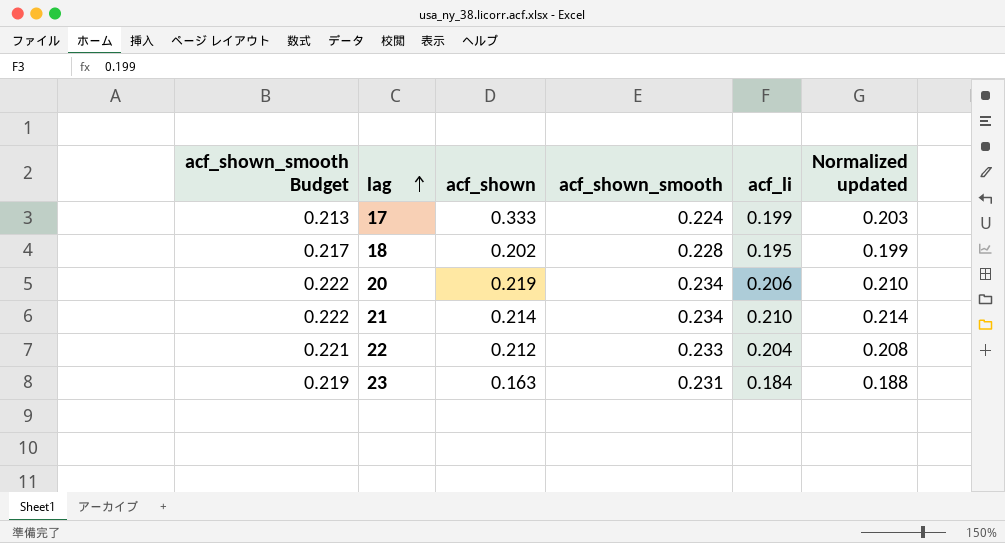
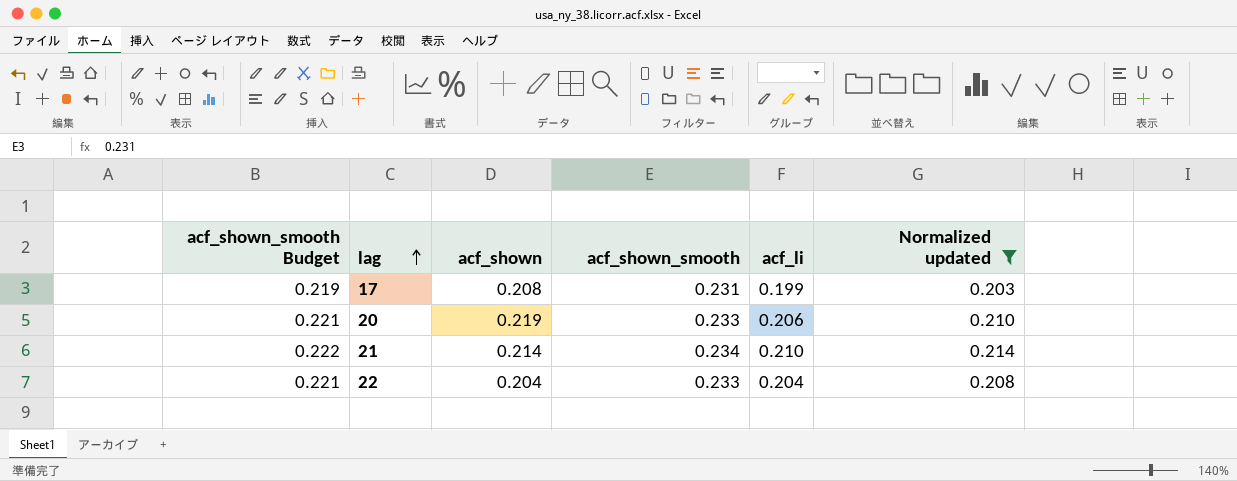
filter: none -> Normalized updated >= 0.203
17 | acf_shown_smooth Budget: 0.213 -> 0.219
17 | acf_shown: 0.333 -> 0.208
17 | acf_shown_smooth: 0.224 -> 0.231
20 | acf_shown_smooth Budget: 0.222 -> 0.221
20 | acf_shown_smooth: 0.234 -> 0.233
22 | acf_shown: 0.212 -> 0.204

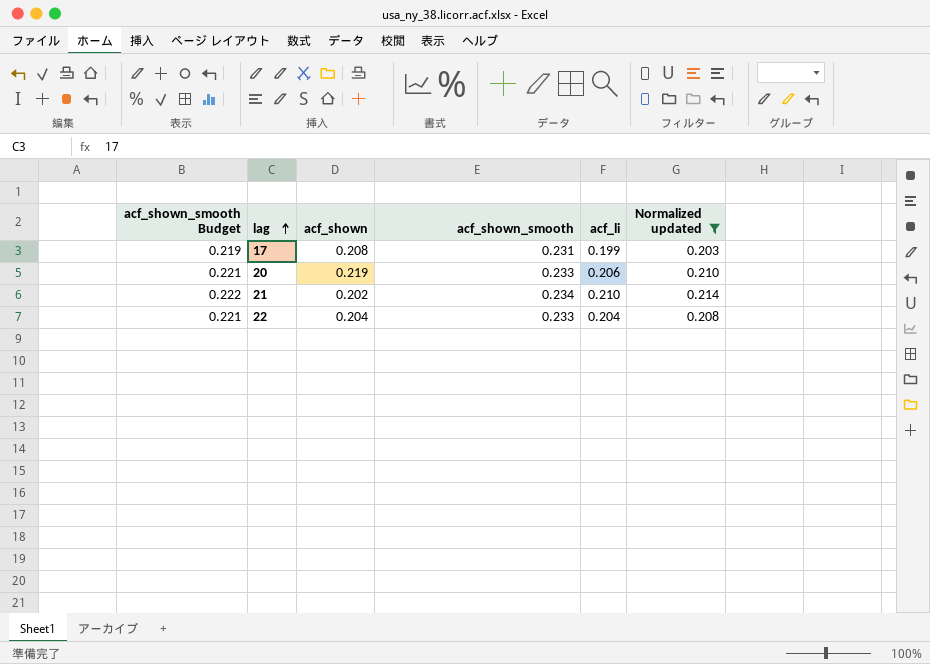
21 | acf_shown: 0.214 -> 0.202

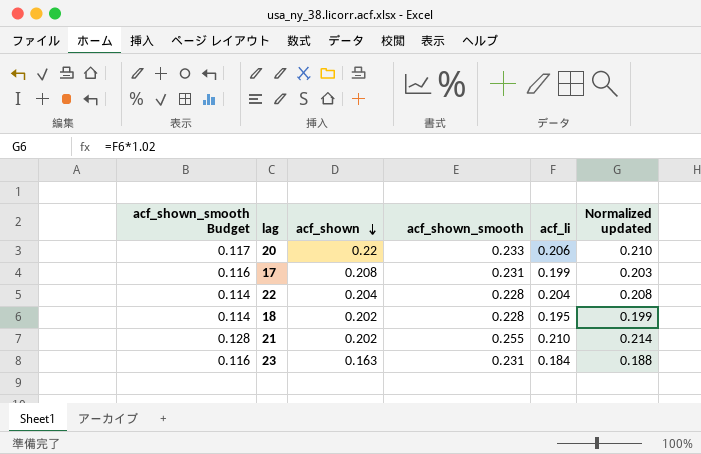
filter: Normalized updated >= 0.203 -> none
row order: lag ascending -> acf_shown descending
column acf_shown_smooth Budget | formula: [acf_shown_smooth] * 0.95 -> [acf_shown_smooth] * 0.5
20 | acf_shown: 0.219 -> 0.22
22 | acf_shown_smooth: 0.233 -> 0.228
21 | acf_shown_smooth: 0.234 -> 0.255

